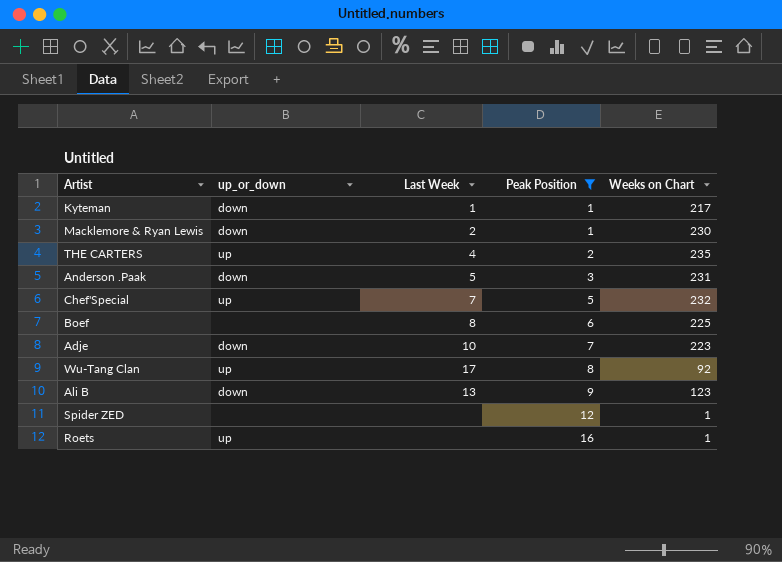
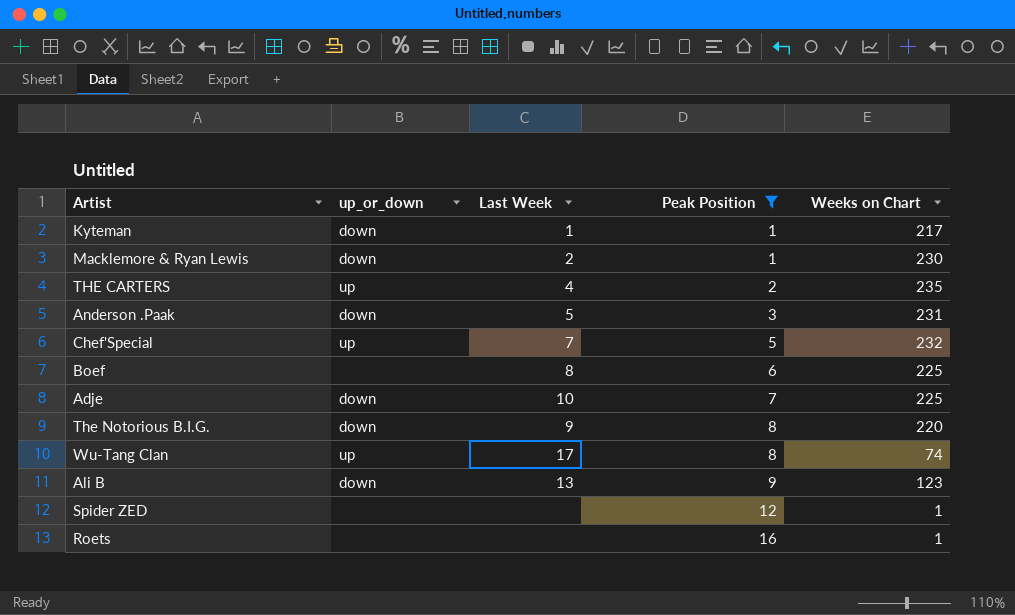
Adje | Weeks on Chart: 223 -> 225
row The Notorious B.I.G.: none -> down | 9 | 8 | 220
Wu-Tang Clan | Weeks on Chart: 92 -> 74
Roets | up_or_down: up -> none

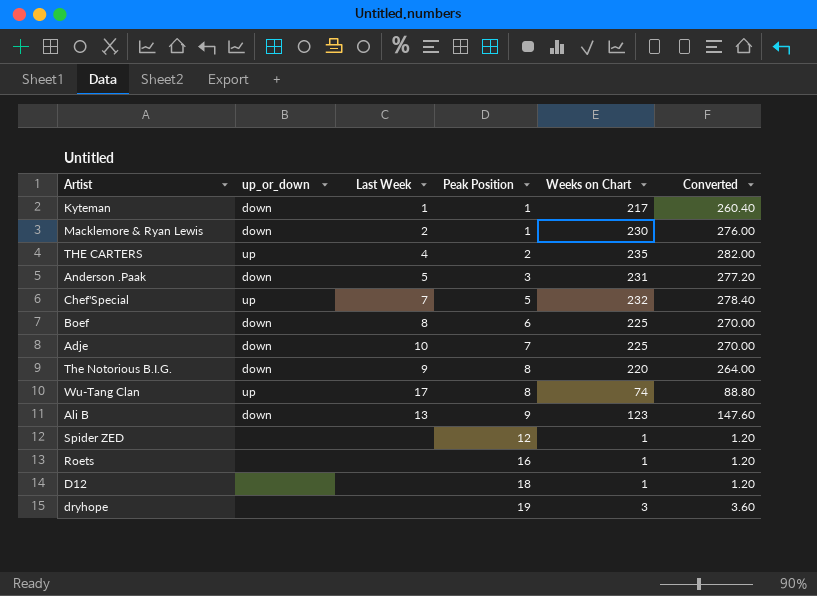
filter: Peak Position <= 16 -> none
column Converted | formula: none -> [Weeks on Chart] * 1.2
Boef | up_or_down: none -> down

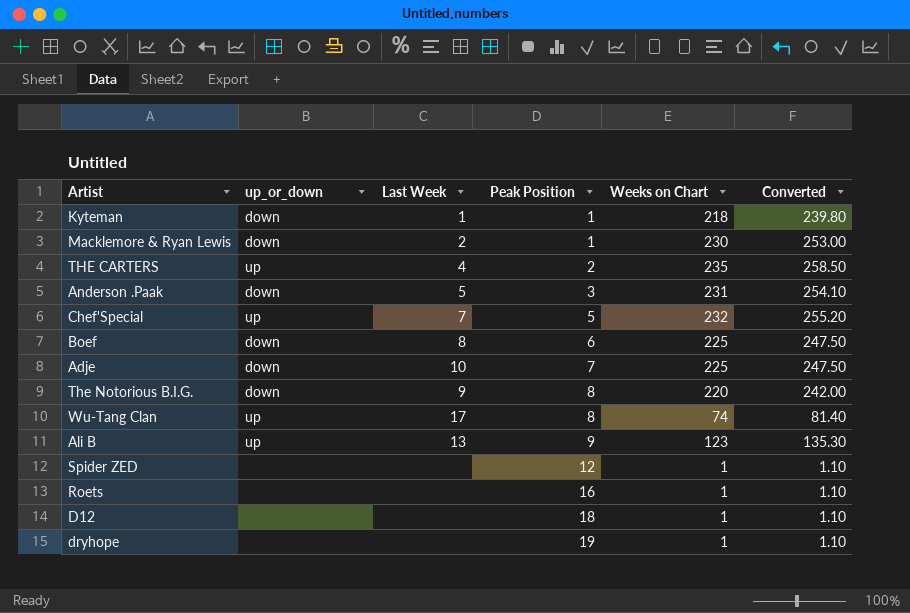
column Converted | formula: [Weeks on Chart] * 1.2 -> [Weeks on Chart] * 1.1
Kyteman | Weeks on Chart: 217 -> 218
Ali B | up_or_down: down -> up
dryhope | Weeks on Chart: 3 -> 1

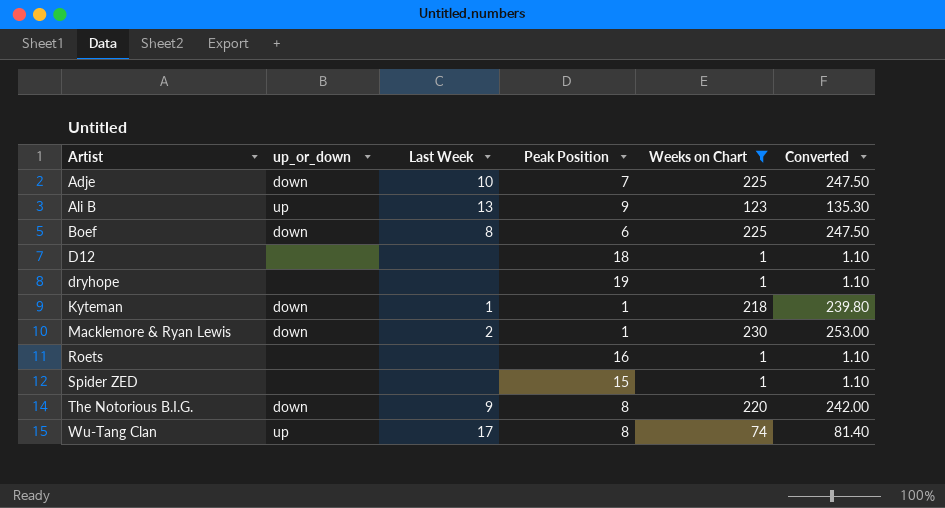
filter: none -> Weeks on Chart <= 230
row order: Peak Position ascending -> Artist ascending
Spider ZED | Peak Position: 12 -> 15

